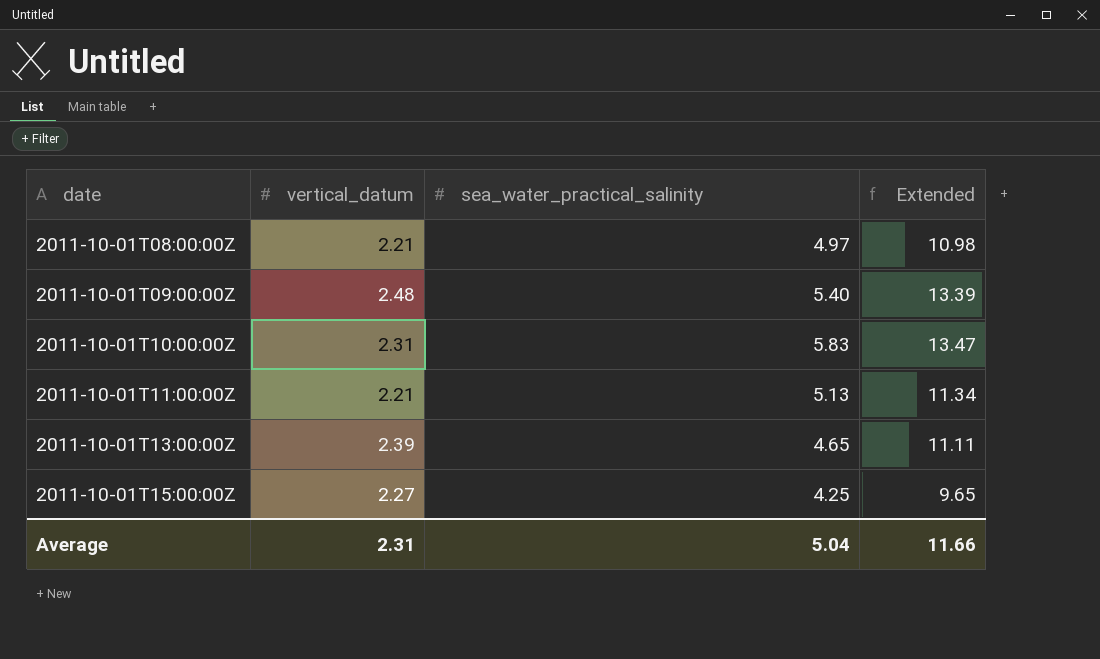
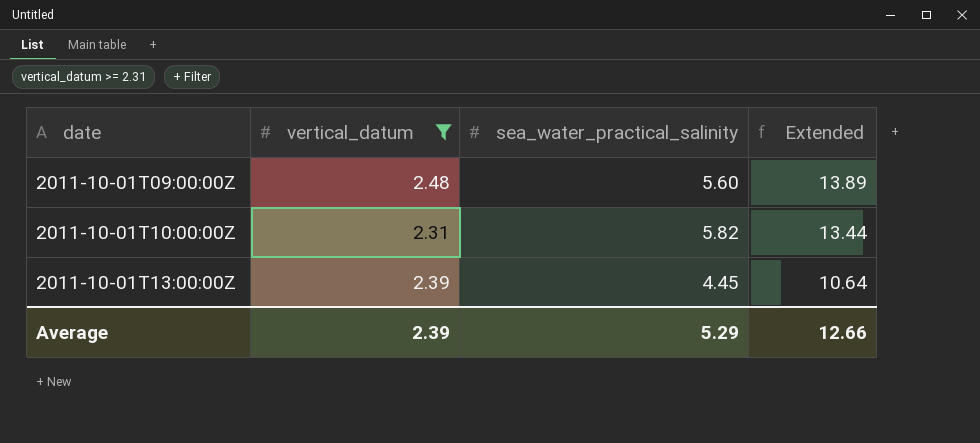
filter: none -> vertical_datum >= 2.31
2011-10-01T09:00:00Z | sea_water_practical_salinity: 5.40 -> 5.60
2011-10-01T09:00:00Z | Extended: 13.39 -> 13.89
2011-10-01T10:00:00Z | sea_water_practical_salinity: 5.83 -> 5.82
2011-10-01T10:00:00Z | Extended: 13.47 -> 13.44
2011-10-01T13:00:00Z | sea_water_practical_salinity: 4.65 -> 4.45
2011-10-01T13:00:00Z | Extended: 11.11 -> 10.64
Average | vertical_datum: 2.31 -> 2.39
Average | sea_water_practical_salinity: 5.04 -> 5.29
Average | Extended: 11.66 -> 12.66

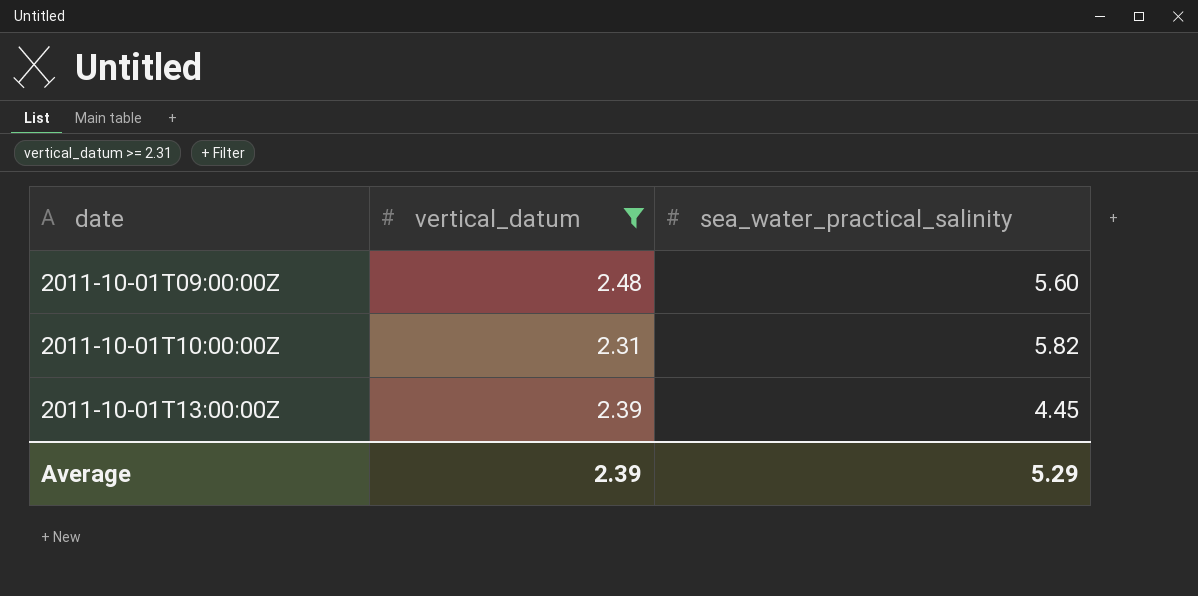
column Extended | formula: [vertical_datum] * [sea_water_practical_salinity] -> none

